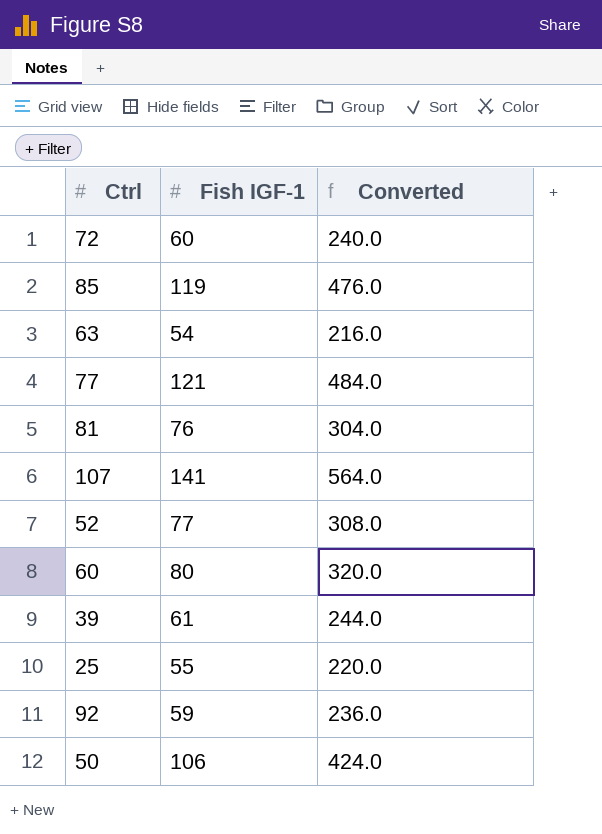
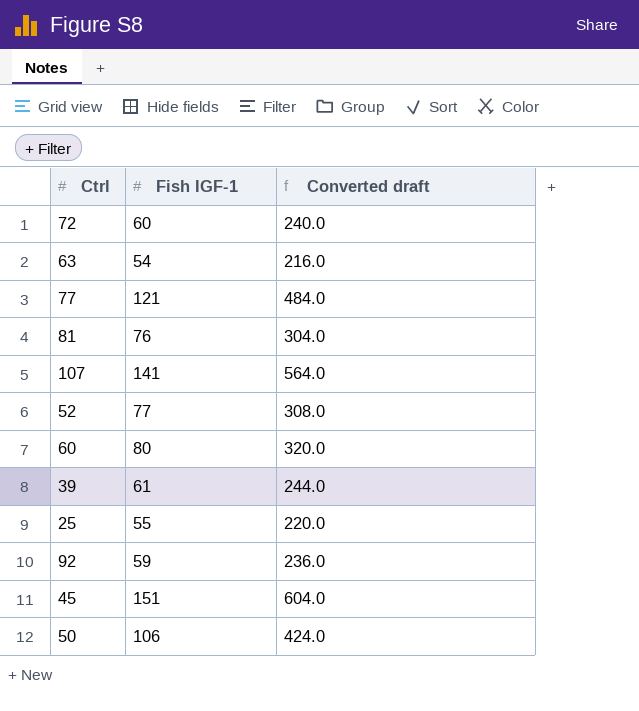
column name: Converted -> Converted draft
row 85: 119 | 476.0 -> none
row 45: none -> 151 | 604.0

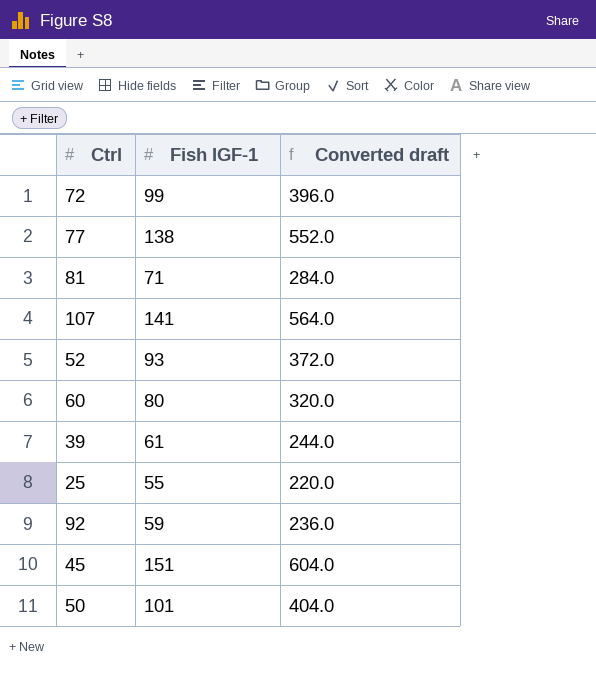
row 63: 54 | 216.0 -> none
72 | Fish IGF-1: 60 -> 99
72 | Converted draft: 240.0 -> 396.0
77 | Fish IGF-1: 121 -> 138
77 | Converted draft: 484.0 -> 552.0
81 | Fish IGF-1: 76 -> 71
81 | Converted draft: 304.0 -> 284.0
52 | Fish IGF-1: 77 -> 93
52 | Converted draft: 308.0 -> 372.0
50 | Fish IGF-1: 106 -> 101
50 | Converted draft: 424.0 -> 404.0

